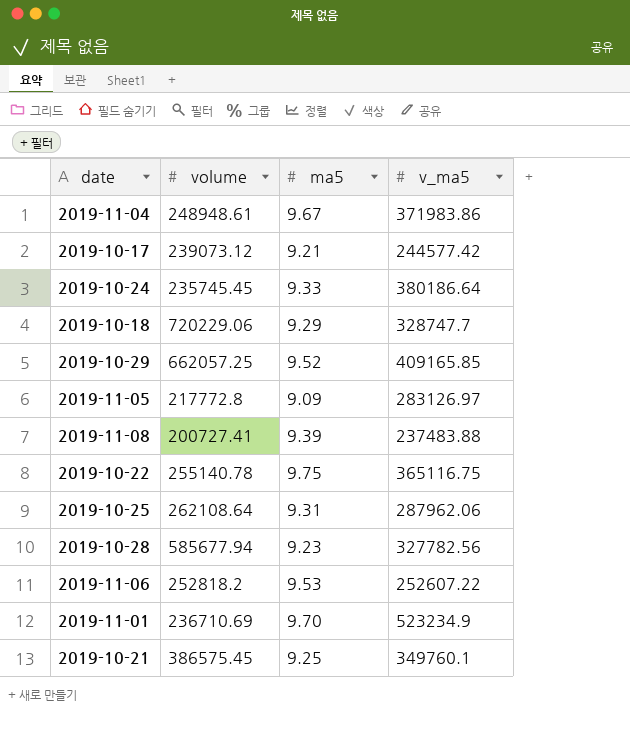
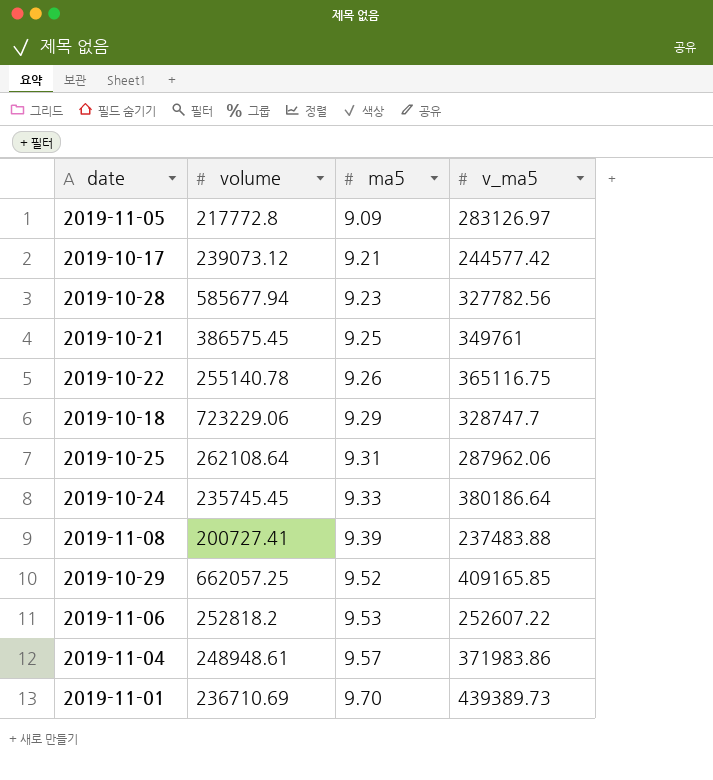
row order: none -> ma5 ascending
2019-10-21 | v_ma5: 349760.1 -> 349761
2019-10-22 | ma5: 9.75 -> 9.26
2019-10-18 | volume: 720229.06 -> 723229.06
2019-11-04 | ma5: 9.67 -> 9.57
2019-11-01 | v_ma5: 523234.9 -> 439389.73

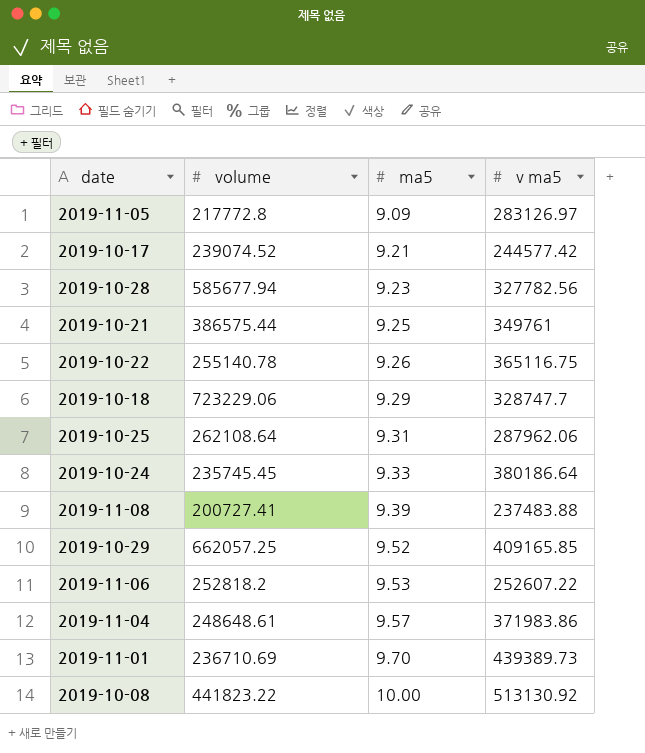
column name: v_ma5 -> v ma5
2019-10-17 | volume: 239073.12 -> 239074.52
2019-10-21 | volume: 386575.45 -> 386575.44
2019-11-04 | volume: 248948.61 -> 248648.61
row 2019-10-08: none -> 441823.22 | 10.00 | 513130.92

